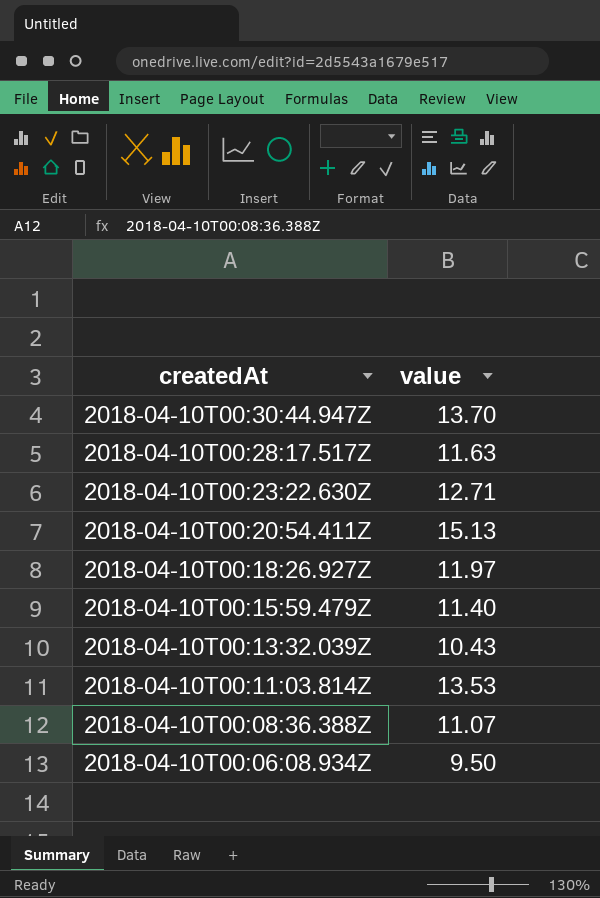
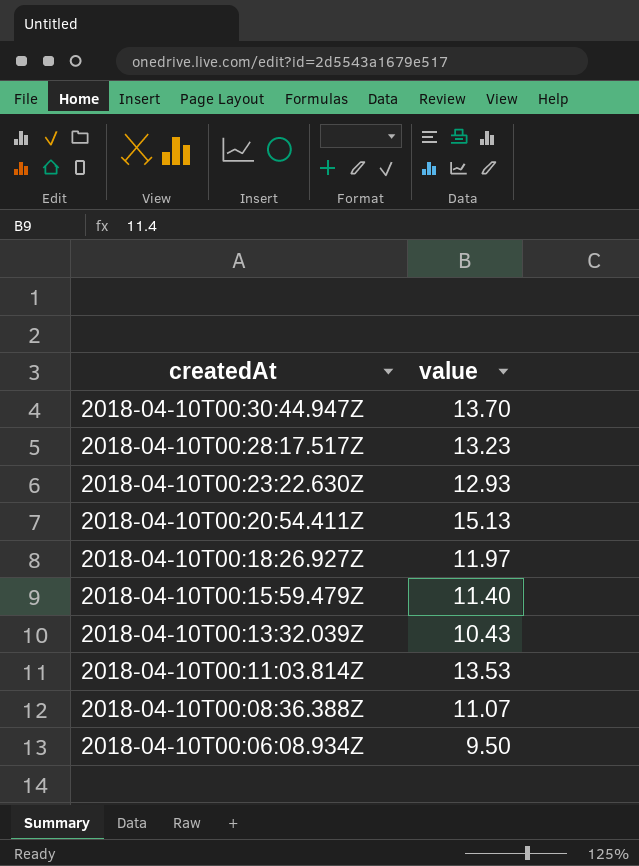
2018-04-10T00:28:17.517Z | value: 11.63 -> 13.23
2018-04-10T00:23:22.630Z | value: 12.71 -> 12.93

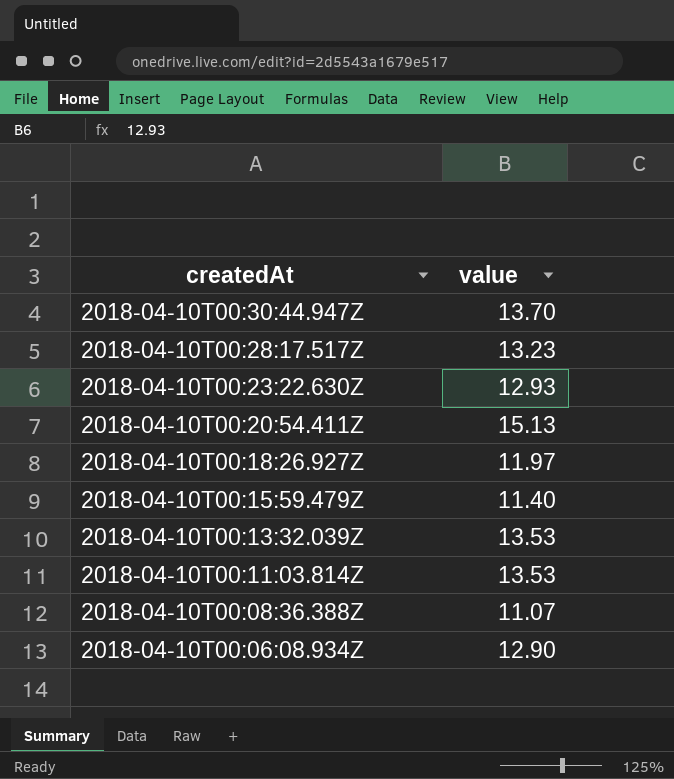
2018-04-10T00:13:32.039Z | value: 10.43 -> 13.53
2018-04-10T00:06:08.934Z | value: 9.50 -> 12.90

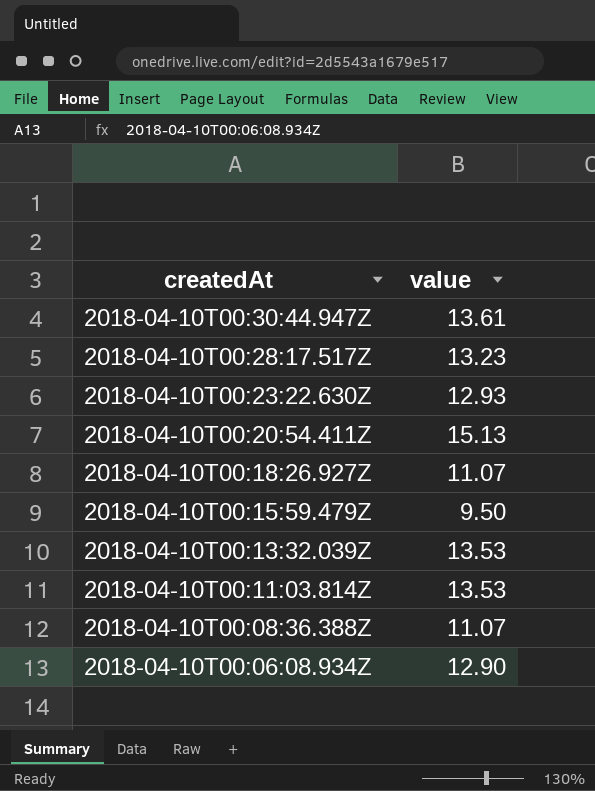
2018-04-10T00:30:44.947Z | value: 13.70 -> 13.61
2018-04-10T00:18:26.927Z | value: 11.97 -> 11.07
2018-04-10T00:15:59.479Z | value: 11.40 -> 9.50

